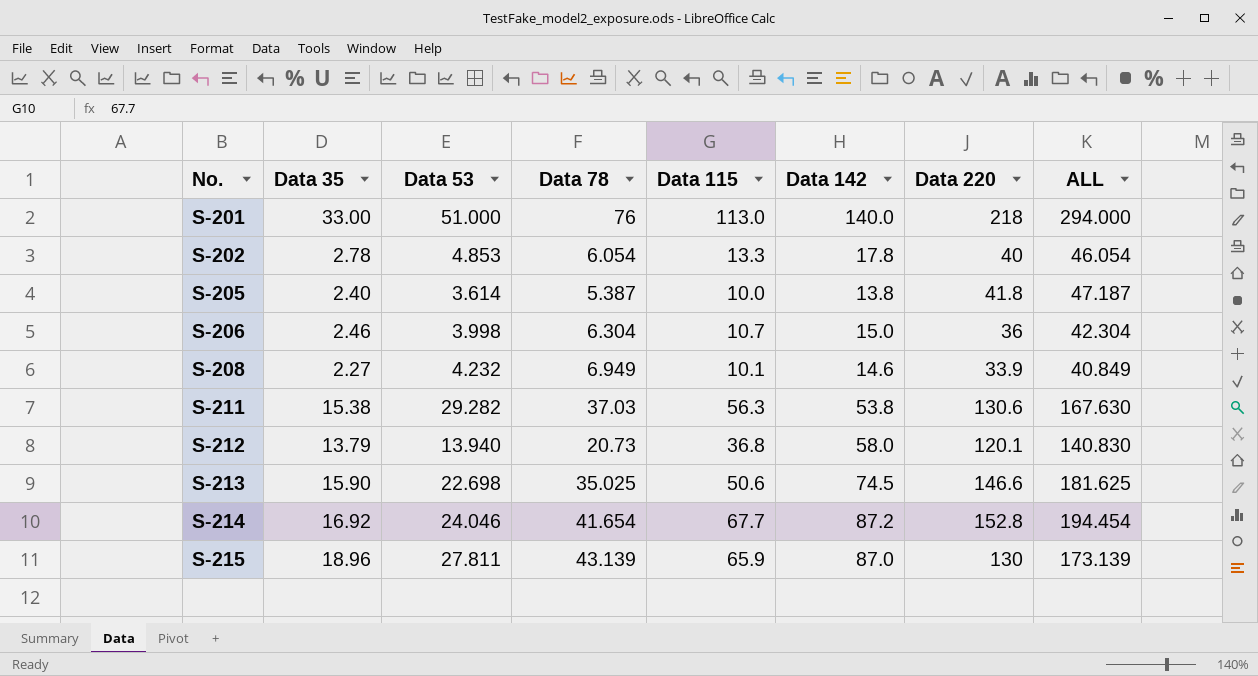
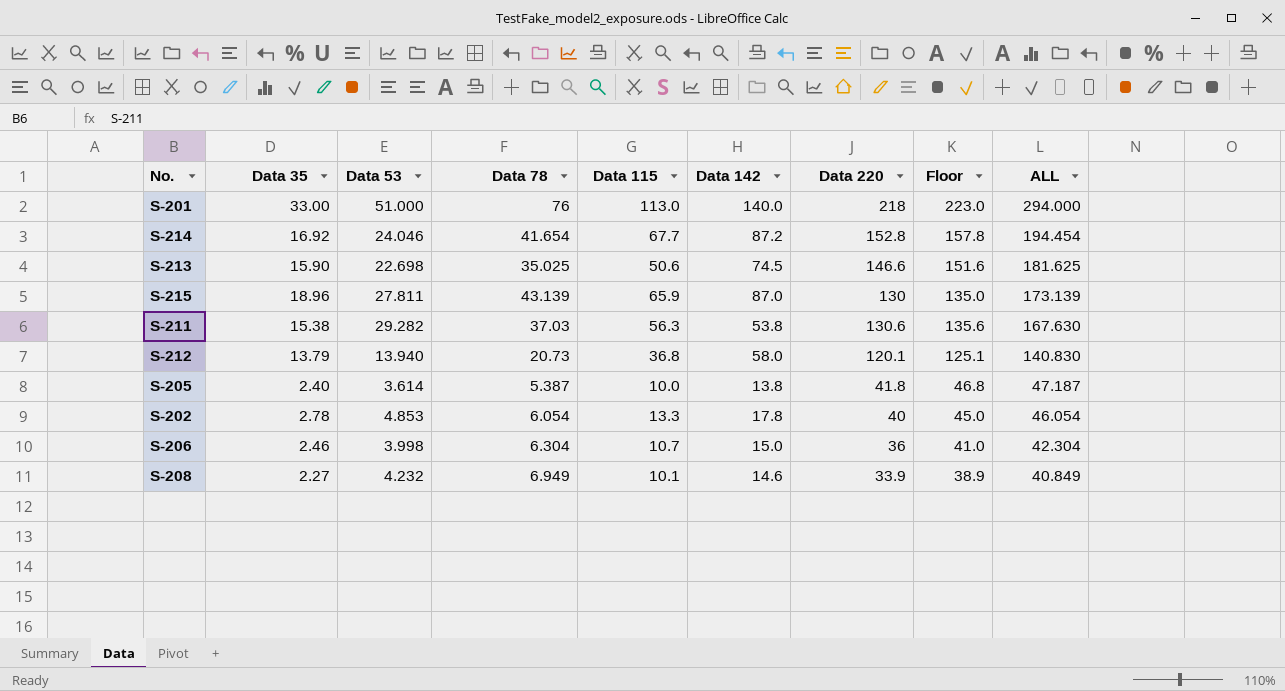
row order: No. ascending -> ALL descending
column Floor | formula: none -> [Data 220] + 5

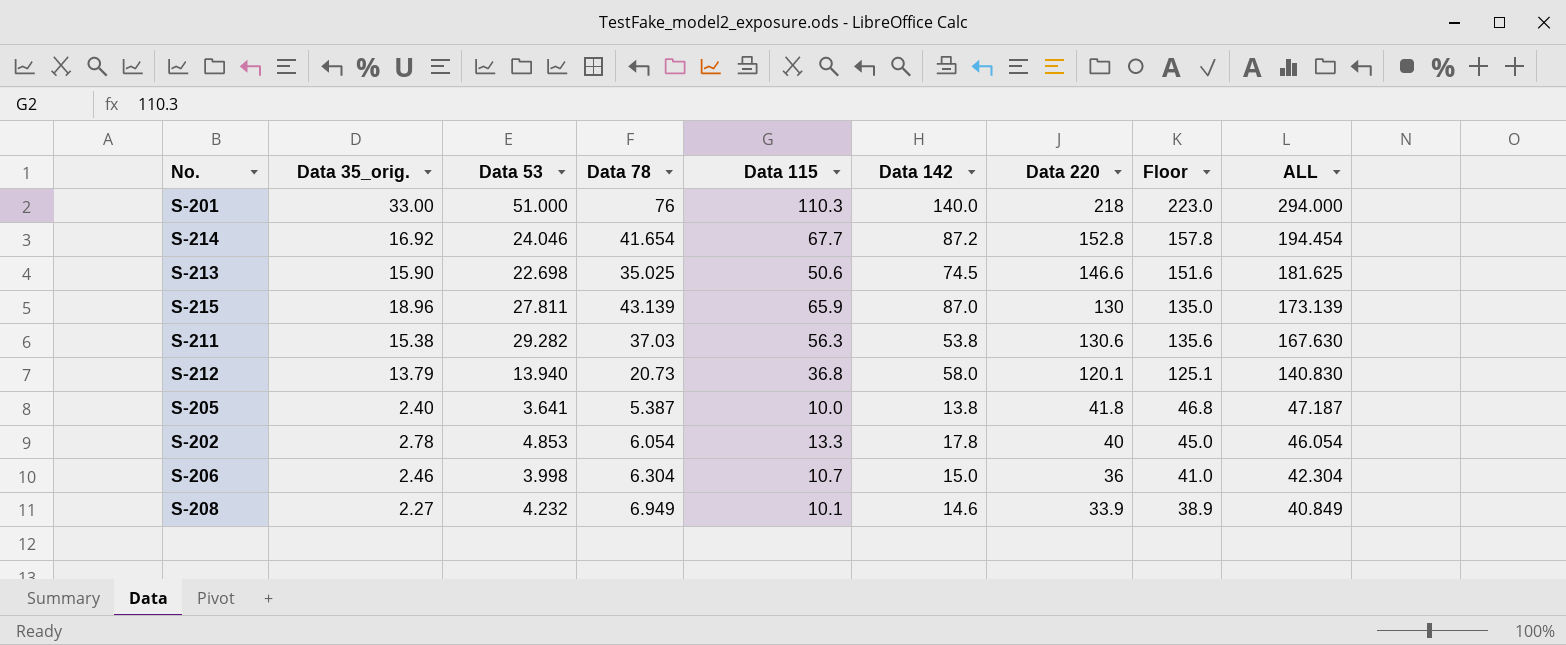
column name: Data 35 -> Data 35_orig.
S-201 | Data 115: 113.0 -> 110.3
S-205 | Data 53: 3.614 -> 3.641

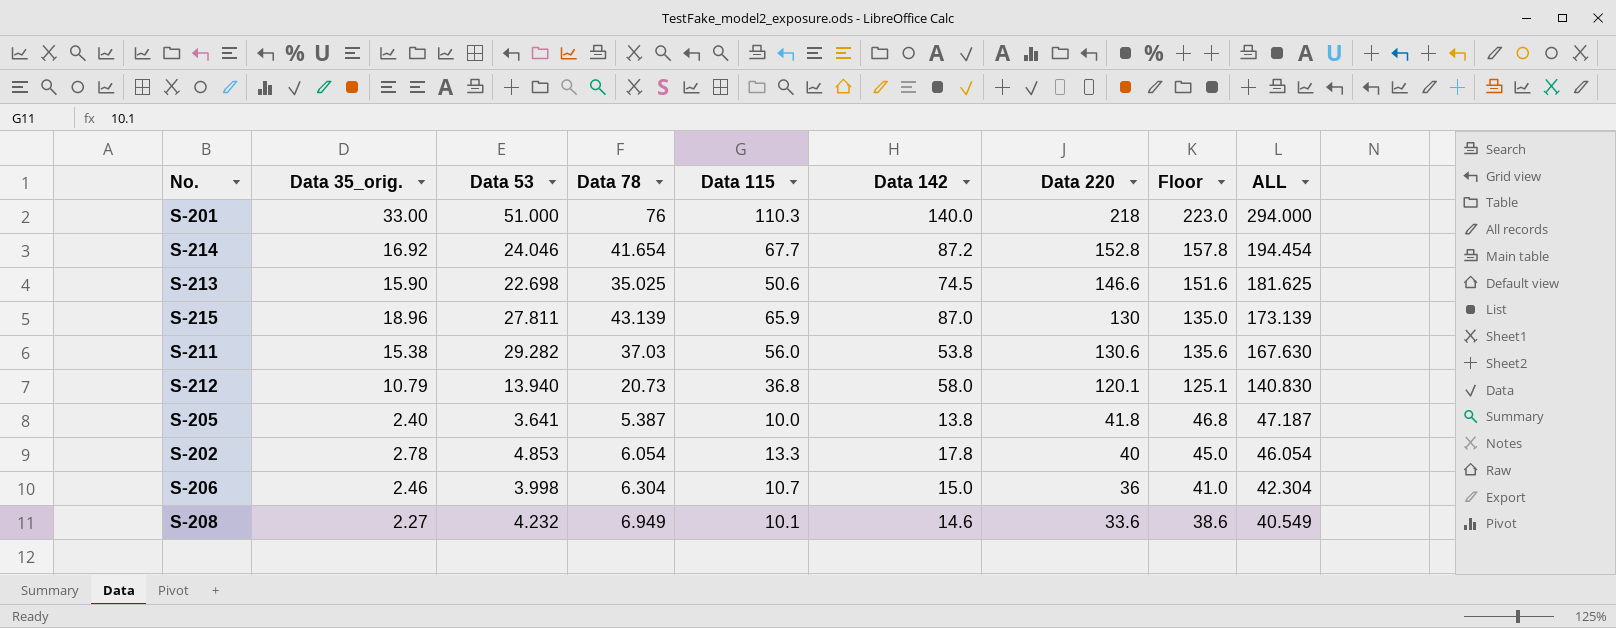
S-211 | Data 115: 56.3 -> 56.0
S-212 | Data 35_orig.: 13.79 -> 10.79
S-208 | Data 220: 33.9 -> 33.6
S-208 | Floor: 38.9 -> 38.6
S-208 | ALL: 40.849 -> 40.549

